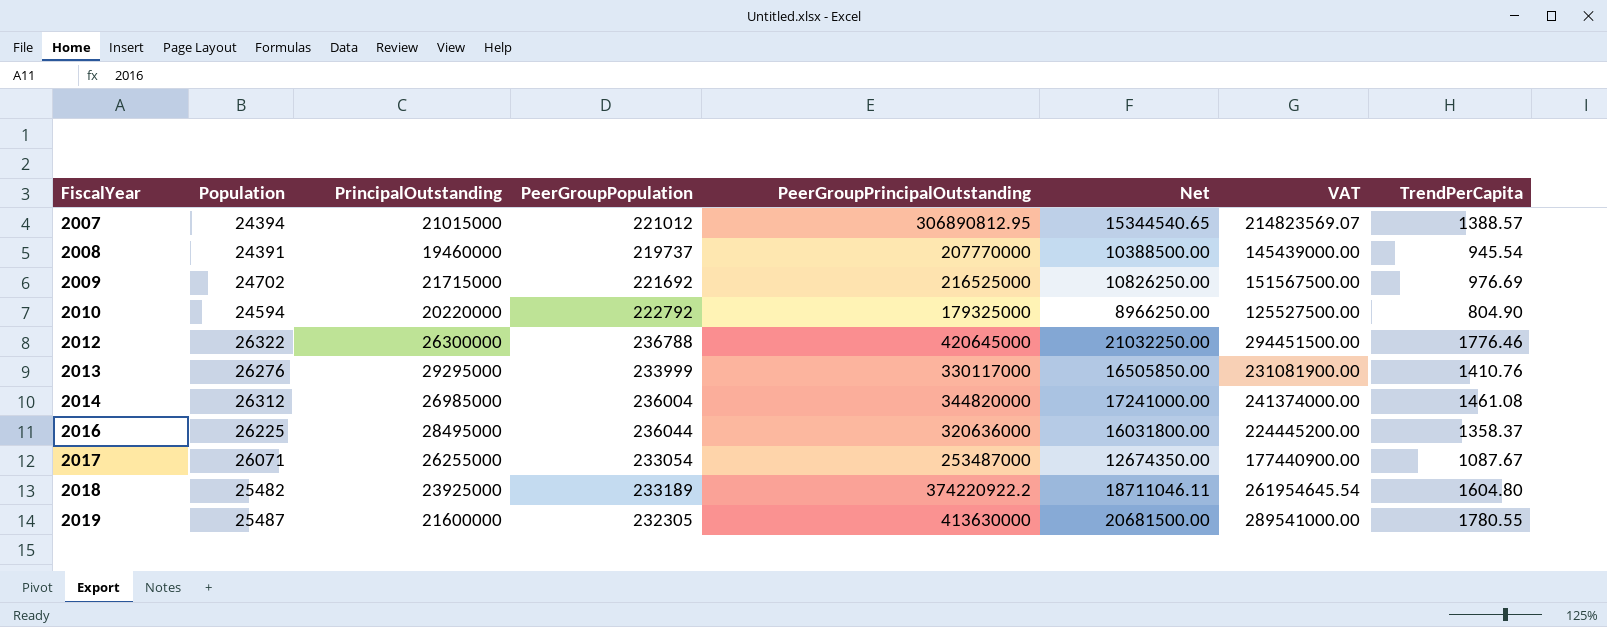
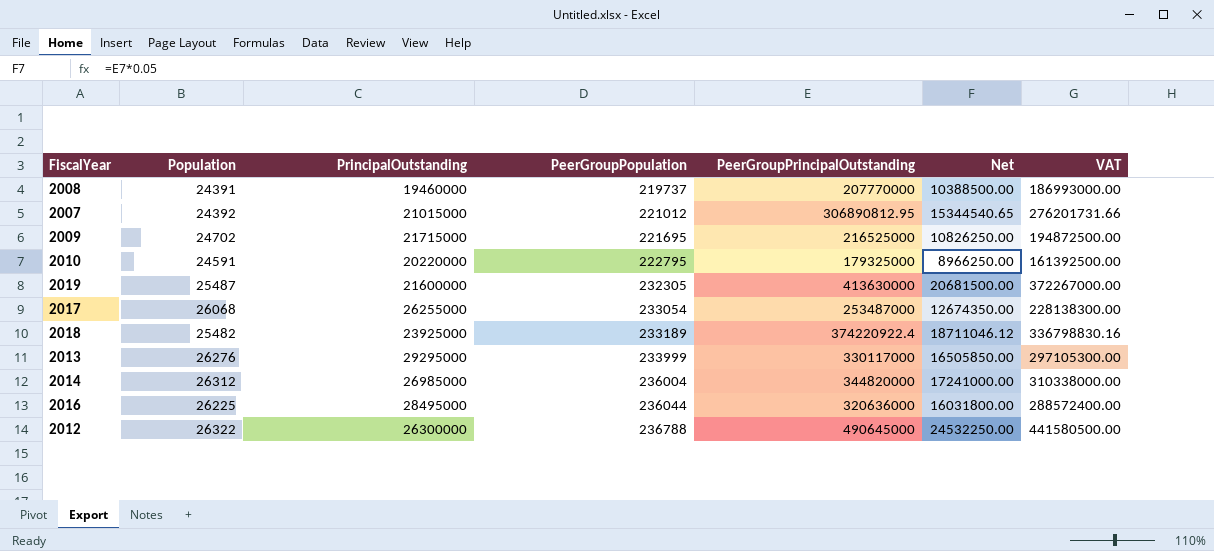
row order: FiscalYear ascending -> PeerGroupPopulation ascending
column TrendPerCapita | formula: [PeerGroupPrincipalOutstanding] / [PeerGroupPopulation] -> none
column VAT | formula: [PeerGroupPrincipalOutstanding] * 0.7 -> [PeerGroupPrincipalOutstanding] * 0.9
2007 | Population: 24394 -> 24392
2009 | PeerGroupPopulation: 221692 -> 221695
2010 | Population: 24594 -> 24591
2010 | PeerGroupPopulation: 222792 -> 222795
2017 | Population: 26071 -> 26068
2018 | PeerGroupPrincipalOutstanding: 374220922.2 -> 374220922.4
2018 | Net: 18711046.11 -> 18711046.12
2012 | PeerGroupPrincipalOutstanding: 420645000 -> 490645000
2012 | Net: 21032250.00 -> 24532250.00

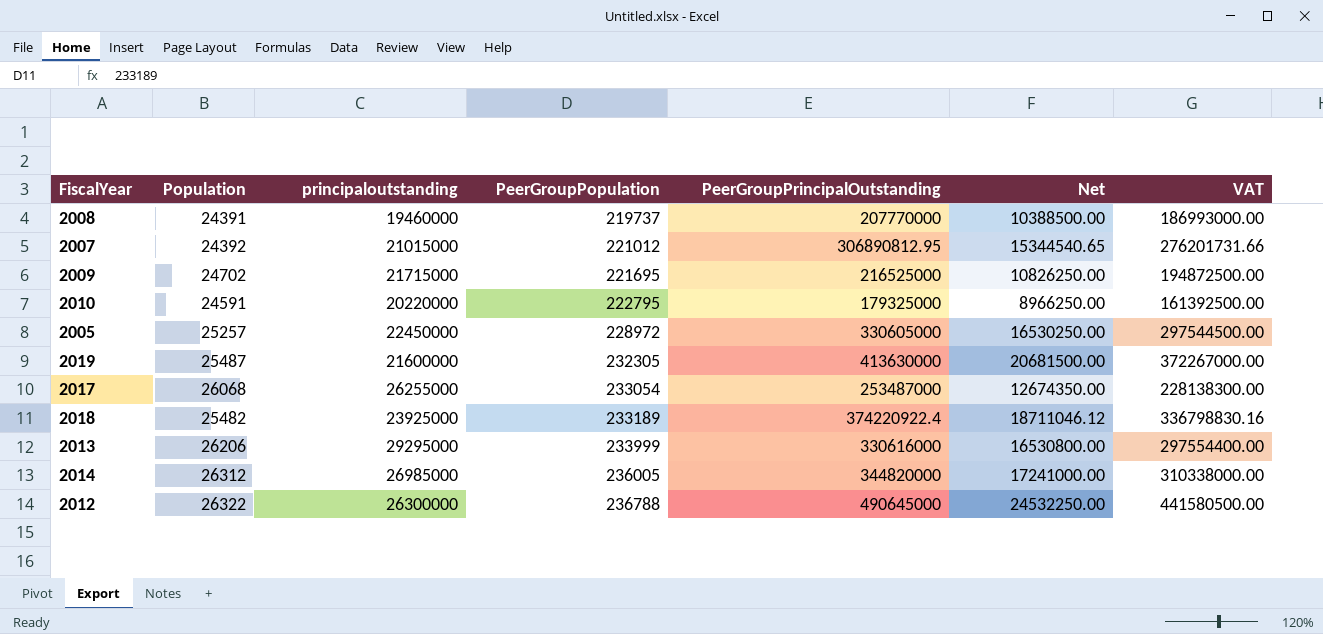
column name: PrincipalOutstanding -> principaloutstanding
row 2016: 26225 | 28495000 | 236044 | 320636000 | 16031800.00 | 288572400.00 -> none
row 2005: none -> 25257 | 22450000 | 228972 | 330605000 | 16530250.00 | 297544500.00
2013 | Population: 26276 -> 26206
2013 | PeerGroupPrincipalOutstanding: 330117000 -> 330616000
2013 | Net: 16505850.00 -> 16530800.00
2013 | VAT: 297105300.00 -> 297554400.00
2014 | PeerGroupPopulation: 236004 -> 236005

